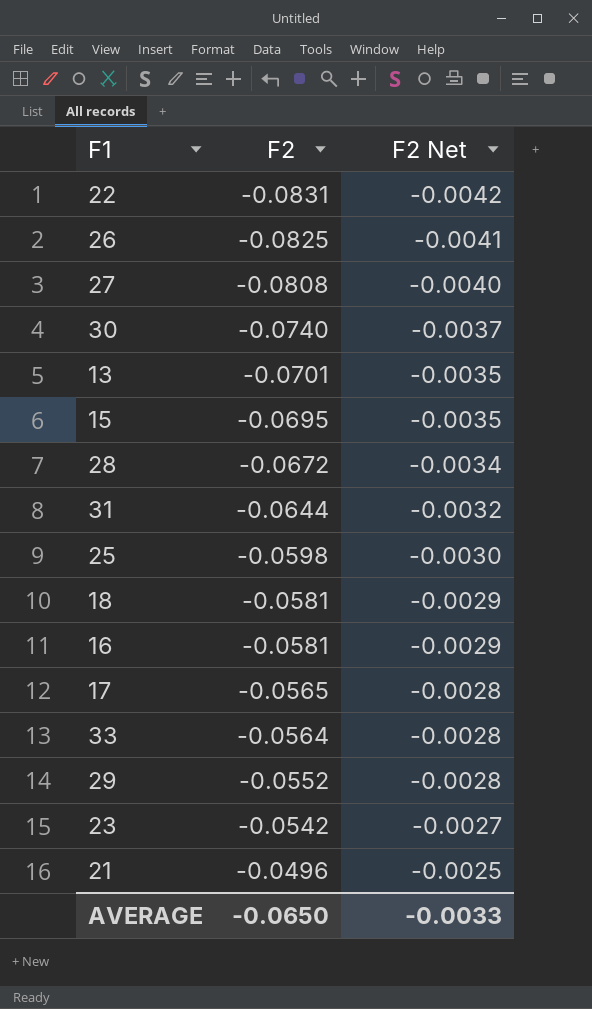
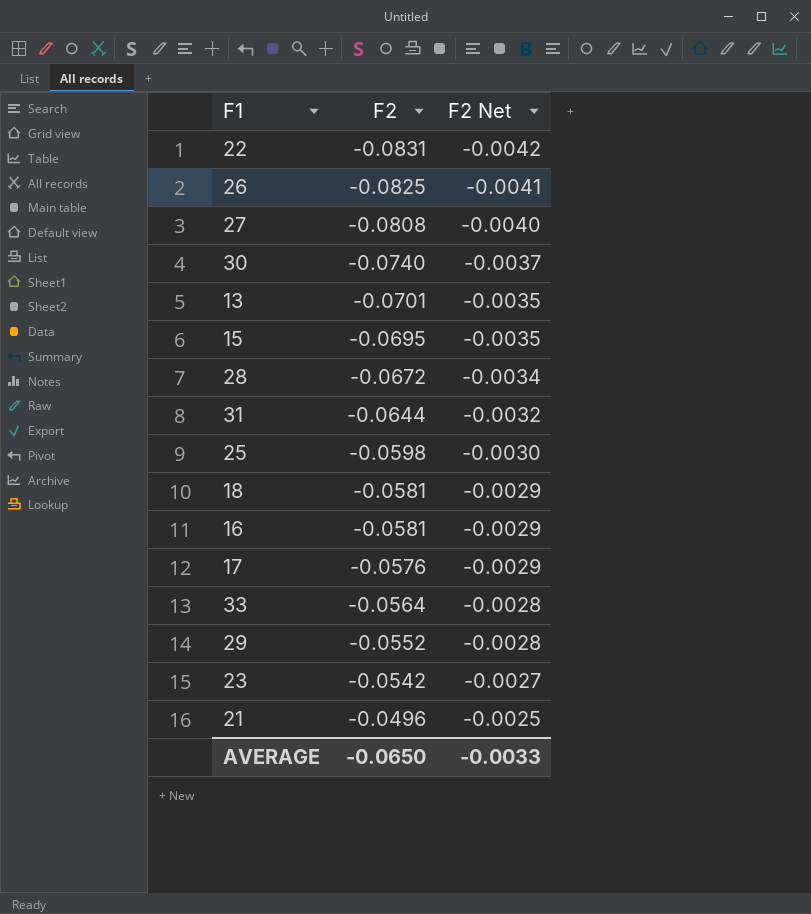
17 | F2: -0.0565 -> -0.0576
17 | F2 Net: -0.0028 -> -0.0029

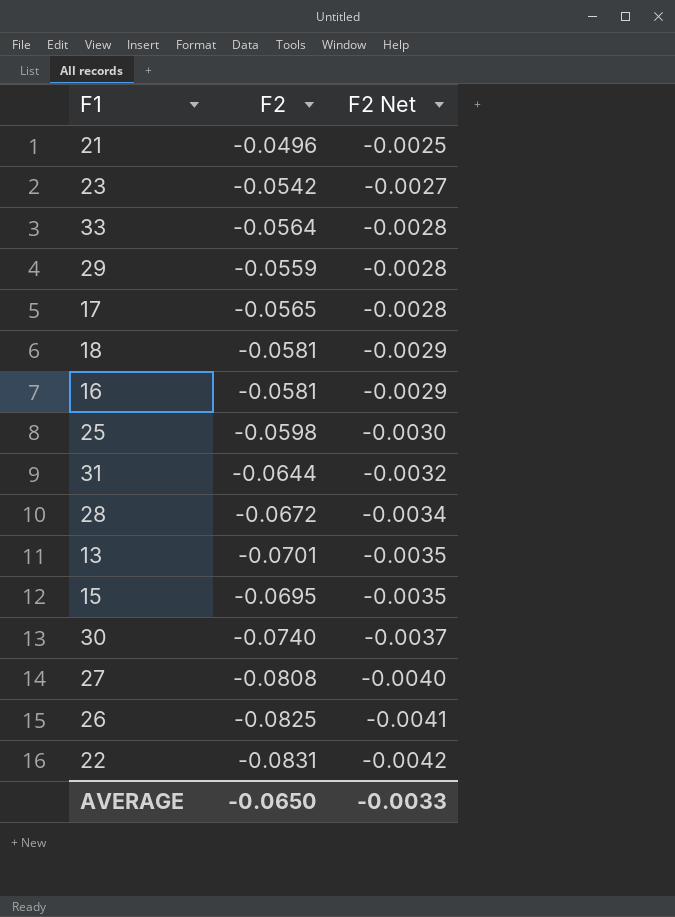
row order: F2 ascending -> F2 Net descending
29 | F2: -0.0552 -> -0.0559
17 | F2: -0.0576 -> -0.0565
17 | F2 Net: -0.0029 -> -0.0028

